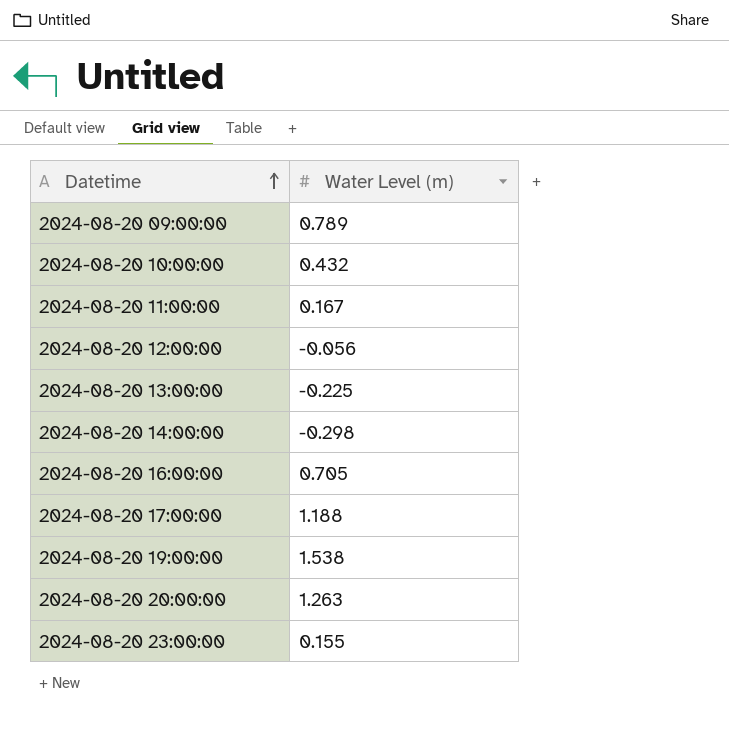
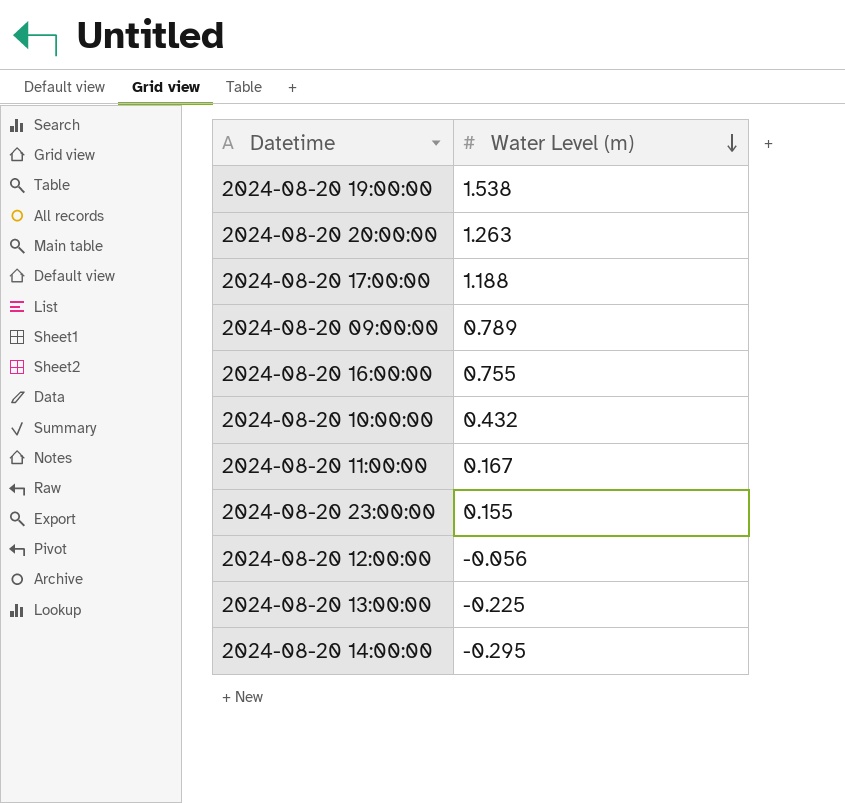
row order: Datetime ascending -> Water Level (m) descending
2024-08-20 16:00:00 | Water Level (m): 0.705 -> 0.755
2024-08-20 14:00:00 | Water Level (m): -0.298 -> -0.295

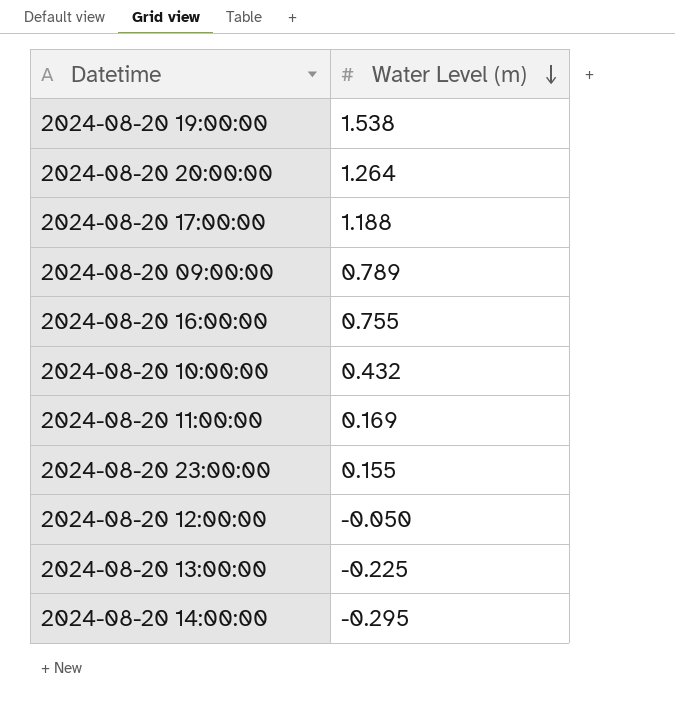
2024-08-20 20:00:00 | Water Level (m): 1.263 -> 1.264
2024-08-20 11:00:00 | Water Level (m): 0.167 -> 0.169
2024-08-20 12:00:00 | Water Level (m): -0.056 -> -0.050

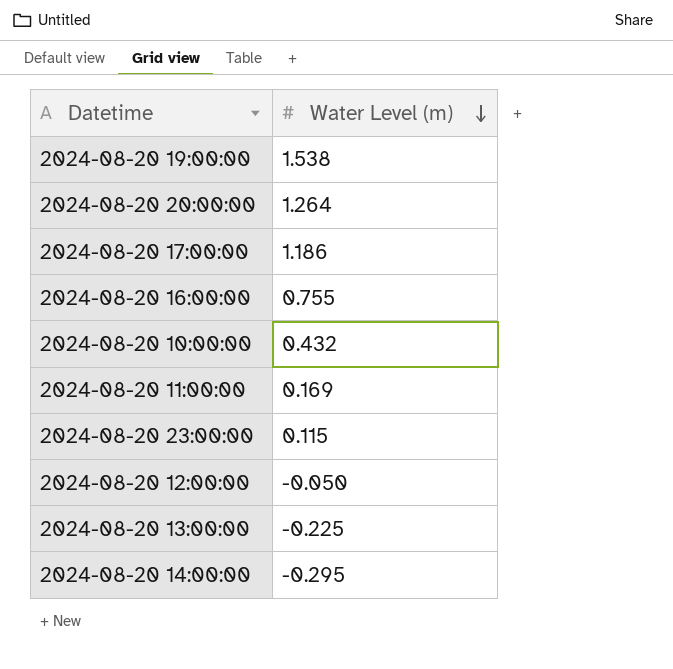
row 2024-08-20 09:00:00: 0.789 -> none
2024-08-20 17:00:00 | Water Level (m): 1.188 -> 1.186
2024-08-20 23:00:00 | Water Level (m): 0.155 -> 0.115

